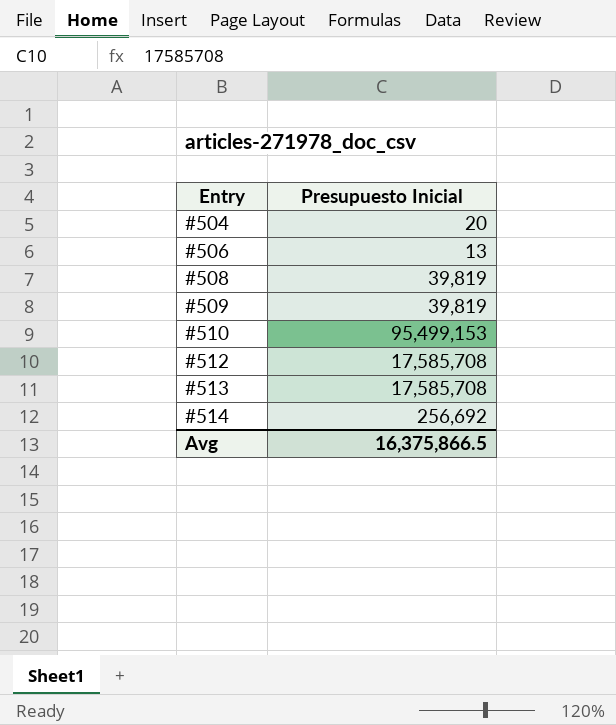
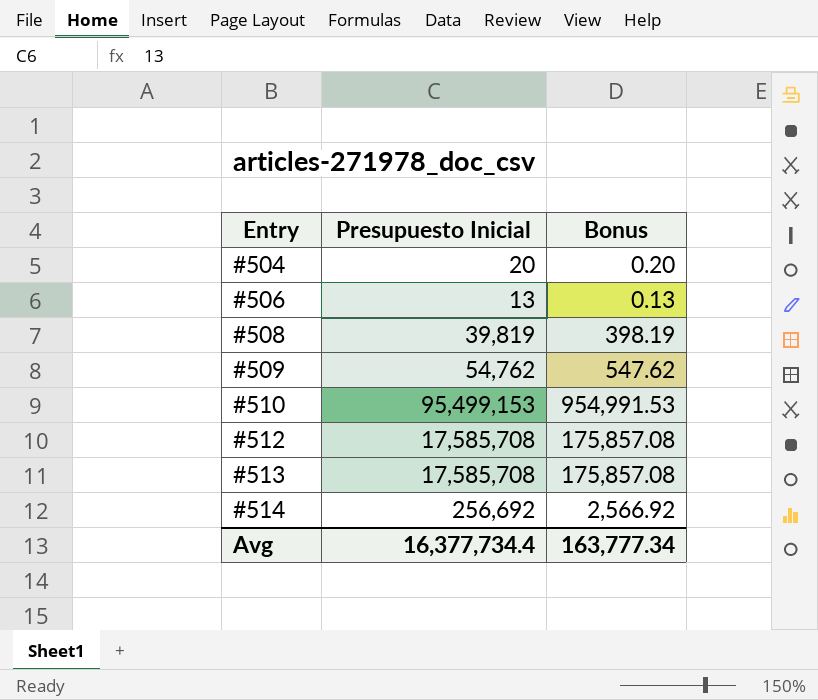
column Bonus | formula: none -> [Presupuesto Inicial] * 0.01
#509 | Presupuesto Inicial: 39,819 -> 54,762
Avg | Presupuesto Inicial: 16,375,866.5 -> 16,377,734.4

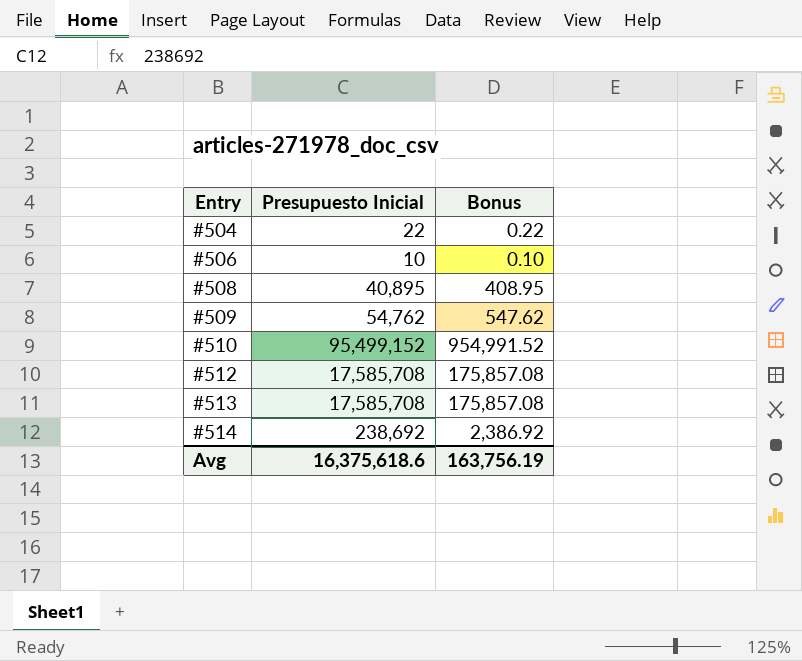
#504 | Presupuesto Inicial: 20 -> 22
#504 | Bonus: 0.20 -> 0.22
#506 | Presupuesto Inicial: 13 -> 10
#506 | Bonus: 0.13 -> 0.10
#508 | Presupuesto Inicial: 39,819 -> 40,895
#508 | Bonus: 398.19 -> 408.95
#510 | Presupuesto Inicial: 95,499,153 -> 95,499,152
#510 | Bonus: 954,991.53 -> 954,991.52
#514 | Presupuesto Inicial: 256,692 -> 238,692
#514 | Bonus: 2,566.92 -> 2,386.92
Avg | Presupuesto Inicial: 16,377,734.4 -> 16,375,618.6
Avg | Bonus: 163,777.34 -> 163,756.19

